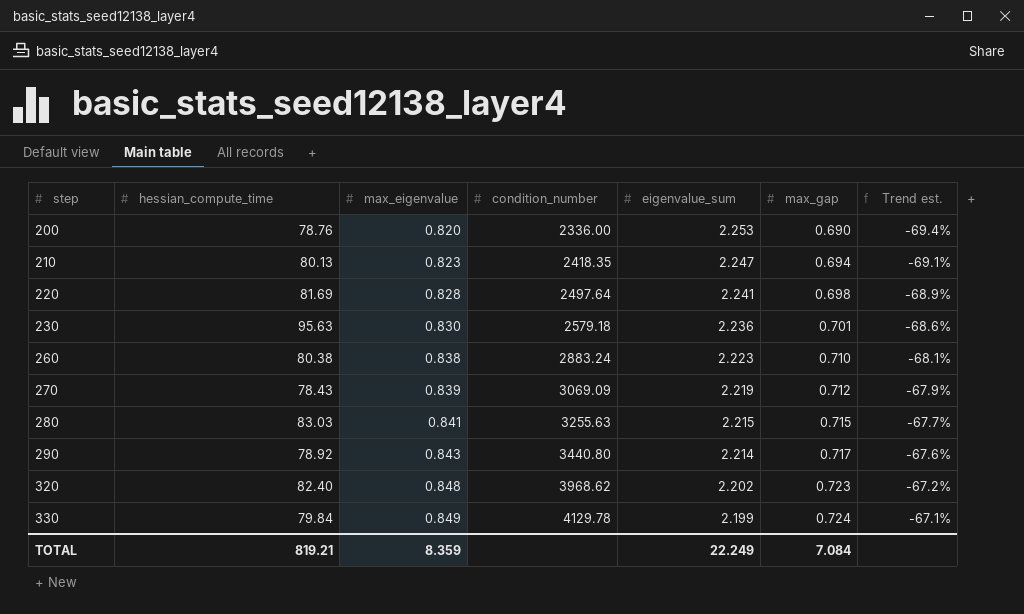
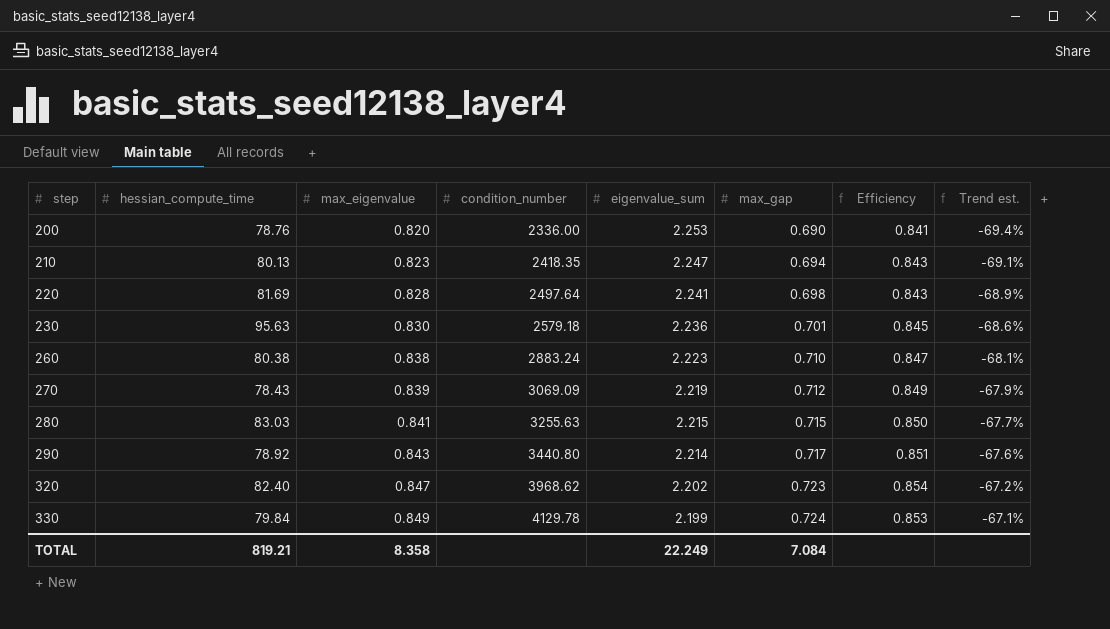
column Efficiency | formula: none -> [max_gap] / [max_eigenvalue]
320 | max_eigenvalue: 0.848 -> 0.847
TOTAL | max_eigenvalue: 8.359 -> 8.358

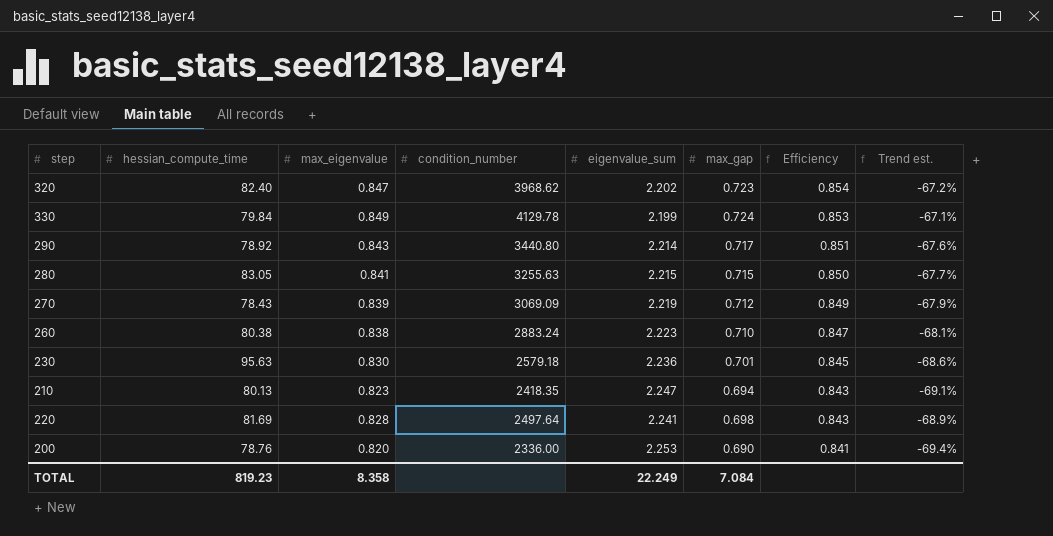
row order: step ascending -> Efficiency descending
280 | hessian_compute_time: 83.03 -> 83.05
TOTAL | hessian_compute_time: 819.21 -> 819.23

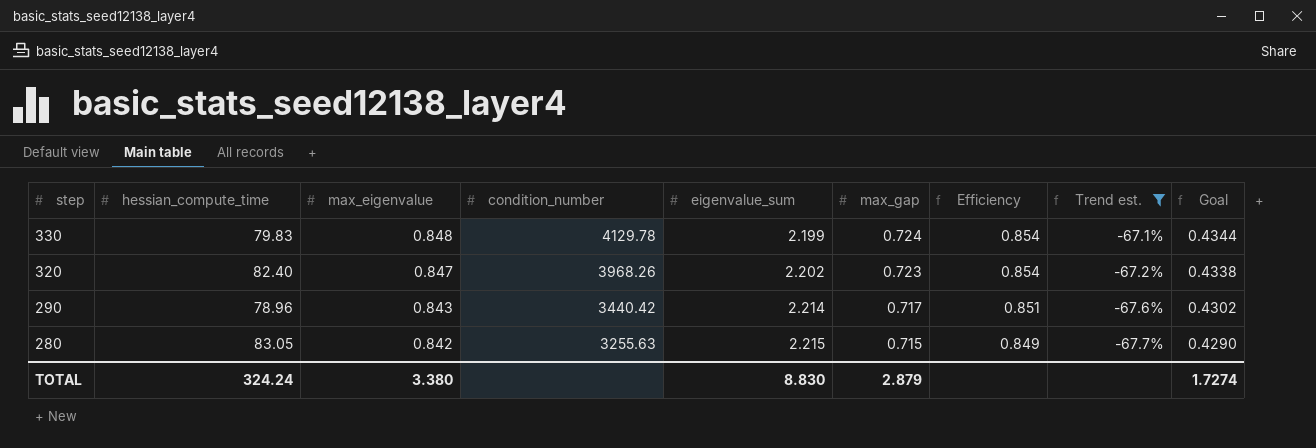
filter: none -> Trend est. >= -67.7%
row order: Efficiency descending -> step descending
column Goal | formula: none -> [max_gap] * 0.6
330 | hessian_compute_time: 79.84 -> 79.83
330 | max_eigenvalue: 0.849 -> 0.848
330 | Efficiency: 0.853 -> 0.854
320 | condition_number: 3968.62 -> 3968.26
290 | hessian_compute_time: 78.92 -> 78.96
290 | condition_number: 3440.80 -> 3440.42
280 | max_eigenvalue: 0.841 -> 0.842
280 | Efficiency: 0.850 -> 0.849
TOTAL | hessian_compute_time: 819.23 -> 324.24
TOTAL | max_eigenvalue: 8.358 -> 3.380
TOTAL | eigenvalue_sum: 22.249 -> 8.830
TOTAL | max_gap: 7.084 -> 2.879

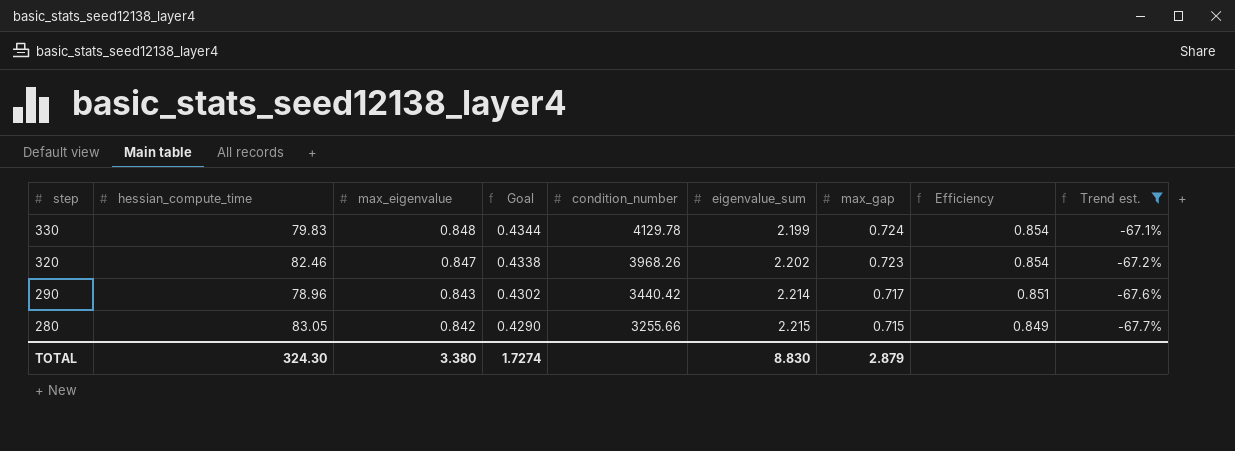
column Goal | position: 9 -> 4
320 | hessian_compute_time: 82.40 -> 82.46
280 | condition_number: 3255.63 -> 3255.66
TOTAL | hessian_compute_time: 324.24 -> 324.30

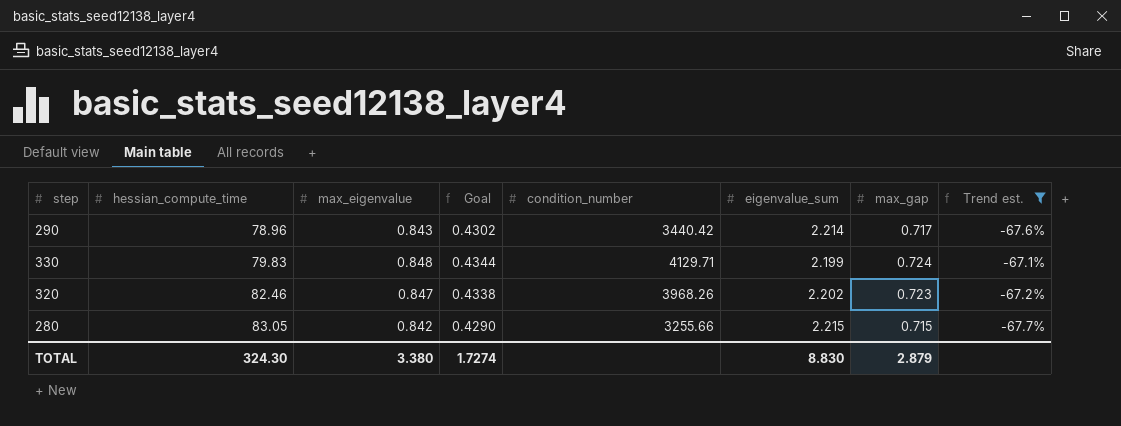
row order: step descending -> hessian_compute_time ascending
column Efficiency | formula: [max_gap] / [max_eigenvalue] -> none
330 | condition_number: 4129.78 -> 4129.71

